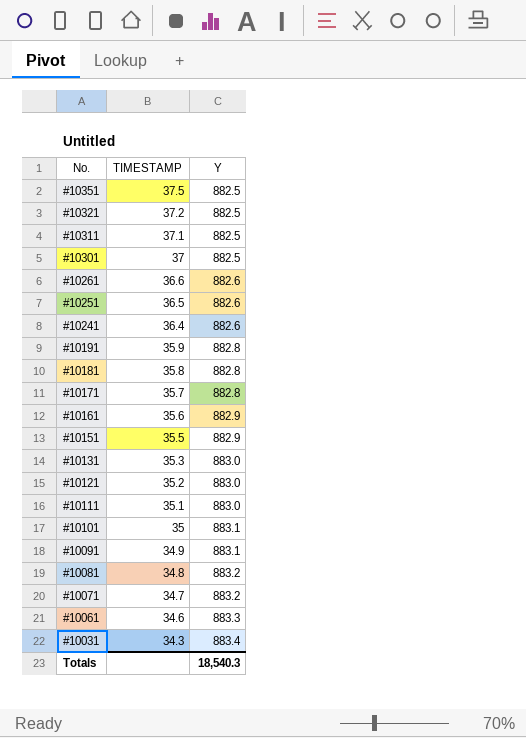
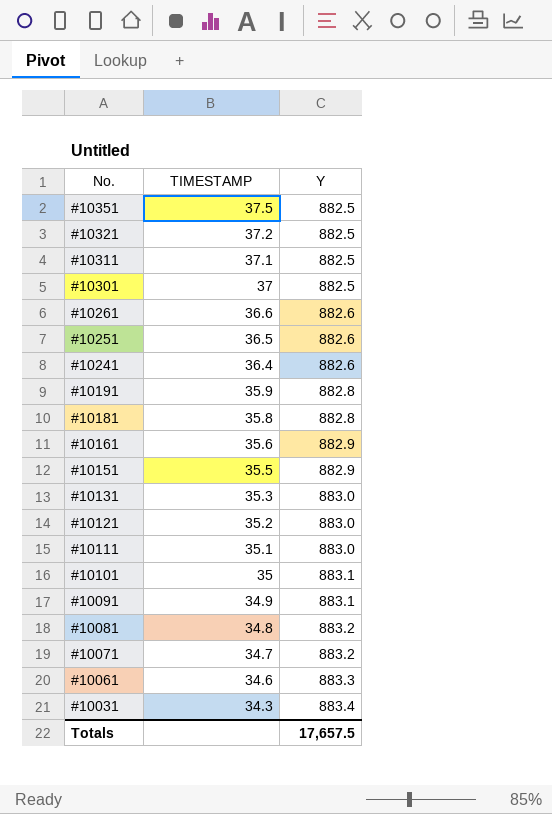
row #10171: 35.7 | 882.8 -> none
Totals | Y: 18,540.3 -> 17,657.5

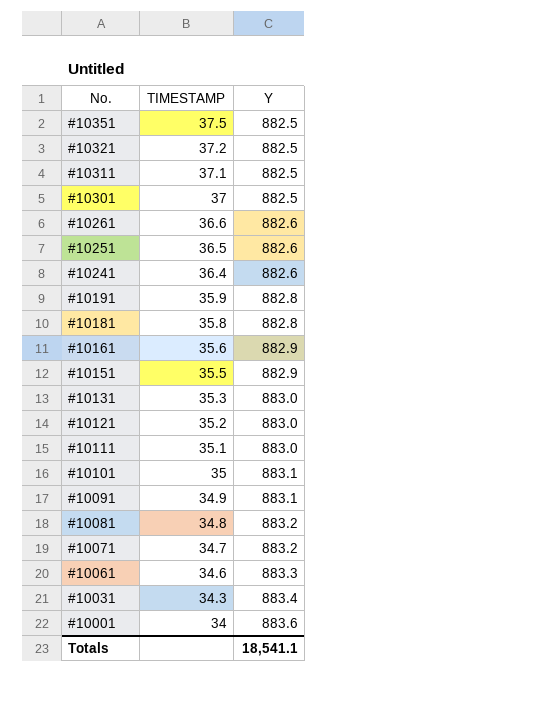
row #10001: none -> 34 | 883.6
Totals | Y: 17,657.5 -> 18,541.1

